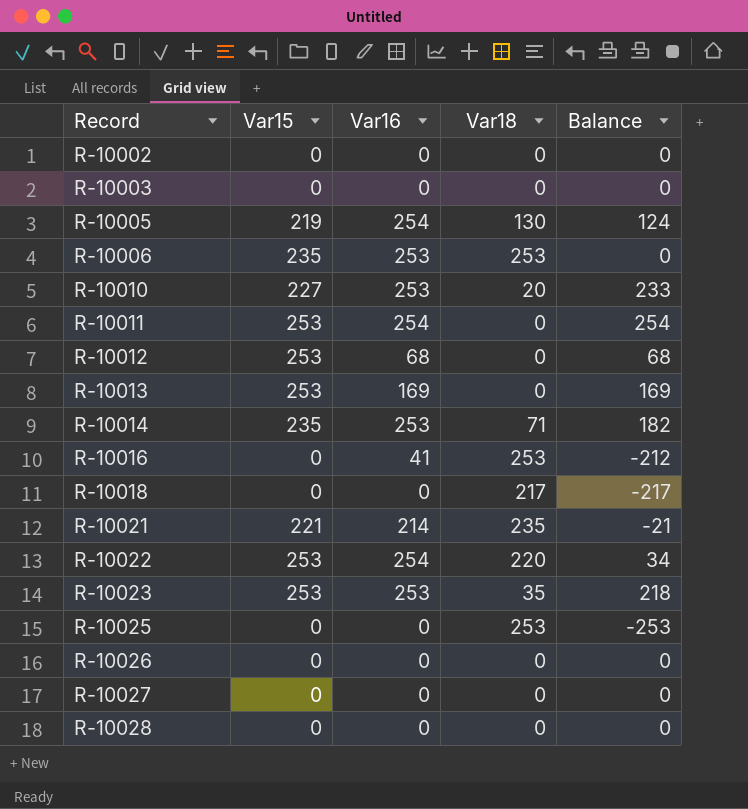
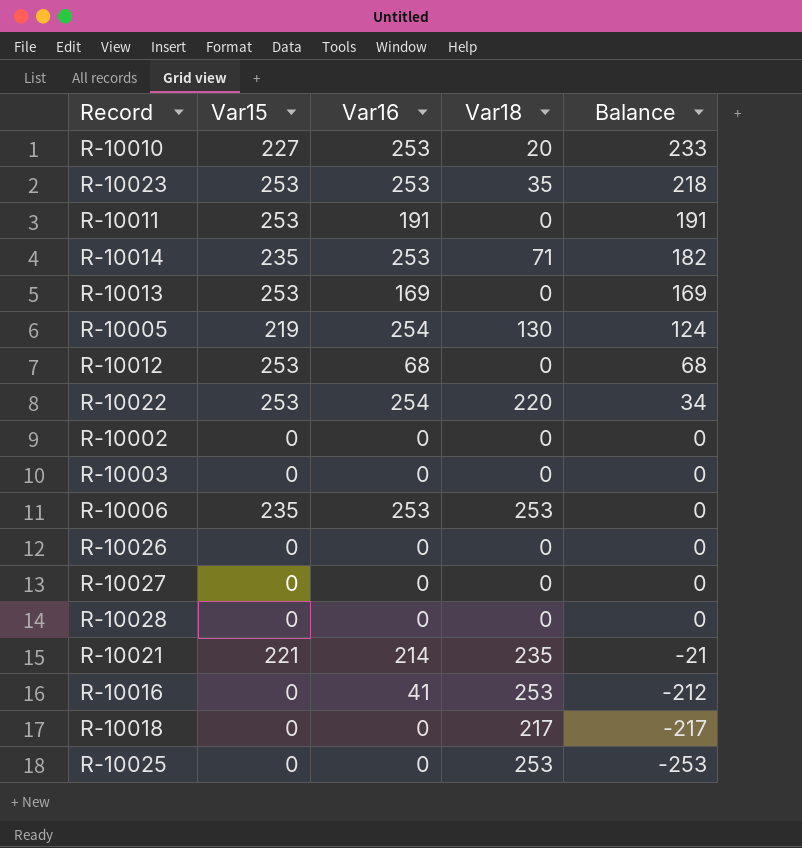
row order: Record ascending -> Balance descending
R-10011 | Var16: 254 -> 191
R-10011 | Balance: 254 -> 191

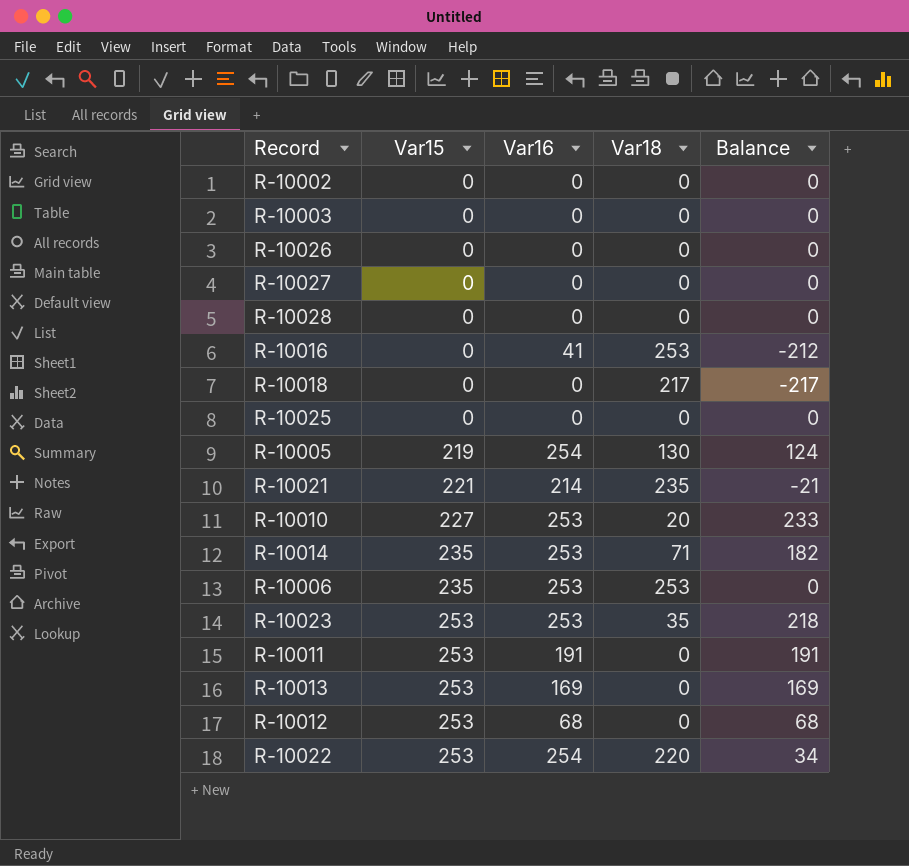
row order: Balance descending -> Var15 ascending
R-10025 | Var18: 253 -> 0
R-10025 | Balance: -253 -> 0

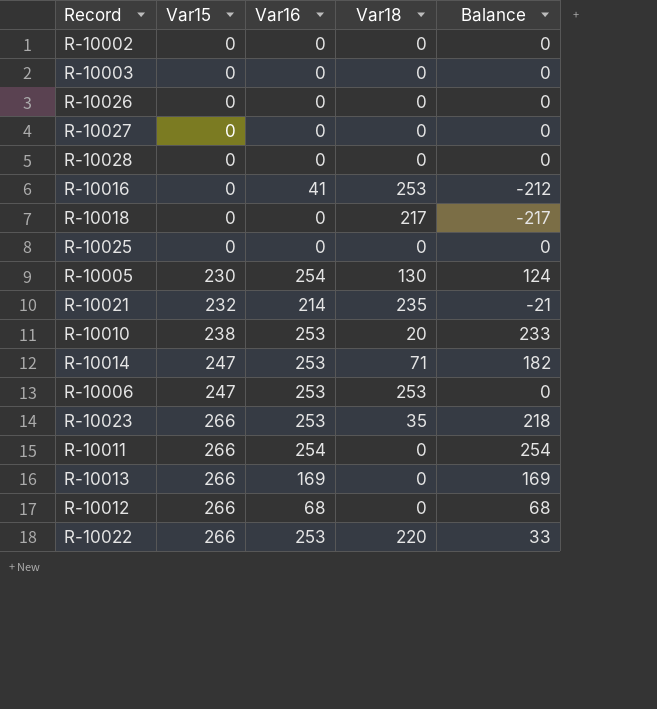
R-10005 | Var15: 219 -> 230
R-10021 | Var15: 221 -> 232
R-10010 | Var15: 227 -> 238
R-10014 | Var15: 235 -> 247
R-10006 | Var15: 235 -> 247
R-10023 | Var15: 253 -> 266
R-10011 | Var15: 253 -> 266
R-10011 | Var16: 191 -> 254
R-10011 | Balance: 191 -> 254
R-10013 | Var15: 253 -> 266
R-10012 | Var15: 253 -> 266
R-10022 | Var15: 253 -> 266
R-10022 | Var16: 254 -> 253
R-10022 | Balance: 34 -> 33

